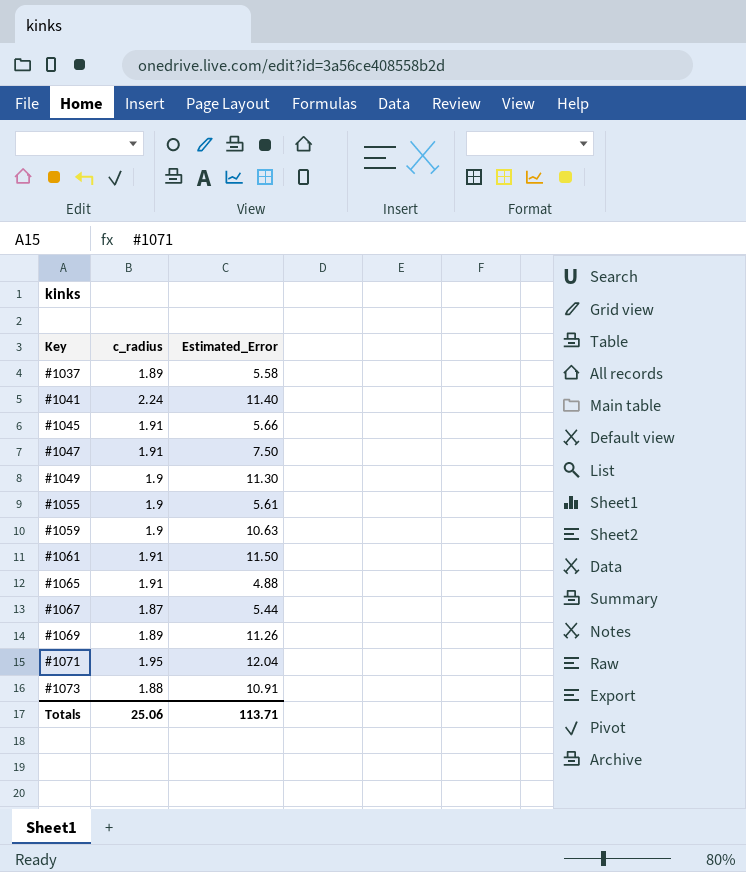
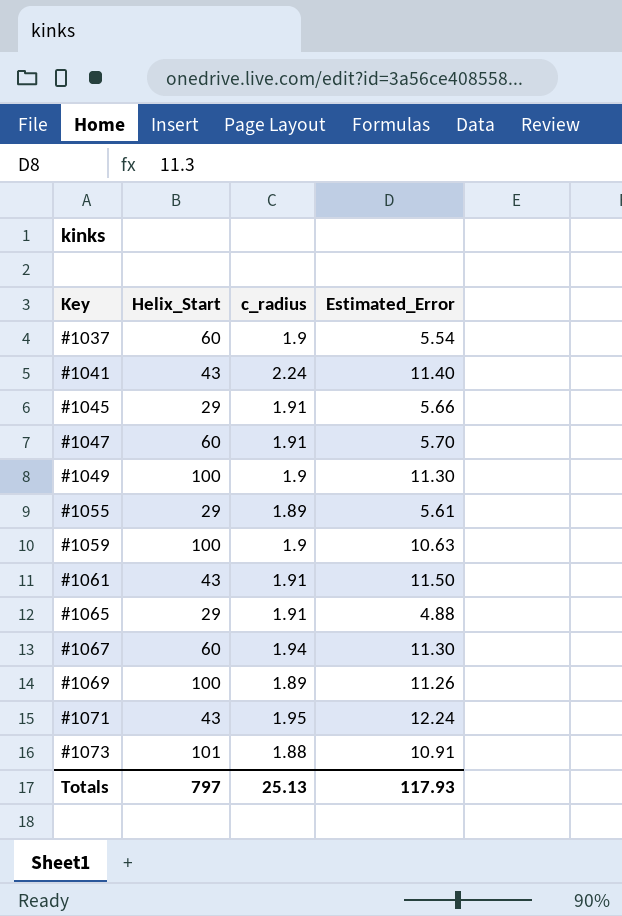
column Helix_Start | position: none -> 2
#1037 | c_radius: 1.89 -> 1.9
#1037 | Estimated_Error: 5.58 -> 5.54
#1047 | Estimated_Error: 7.50 -> 5.70
#1055 | c_radius: 1.9 -> 1.89
#1067 | c_radius: 1.87 -> 1.94
#1067 | Estimated_Error: 5.44 -> 11.30
#1071 | Estimated_Error: 12.04 -> 12.24
Totals | c_radius: 25.06 -> 25.13
Totals | Estimated_Error: 113.71 -> 117.93

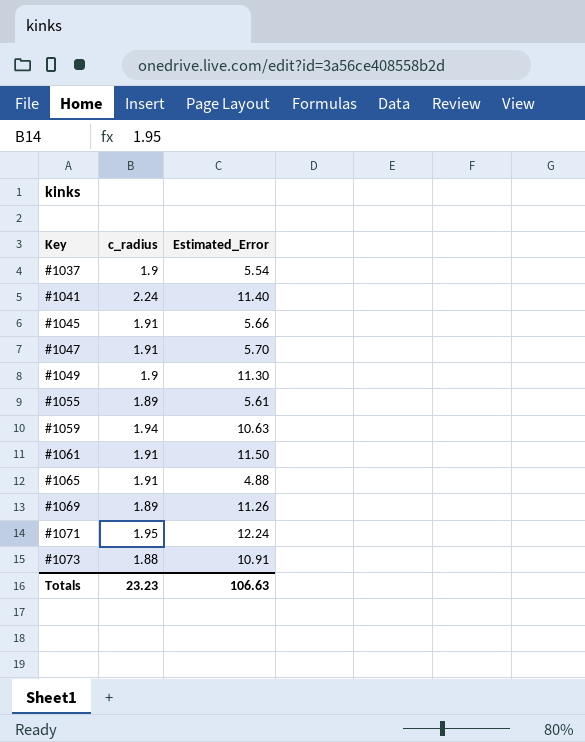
column Helix_Start | position: 2 -> none
row #1067: 60 | 1.94 | 11.30 -> none
#1059 | c_radius: 1.9 -> 1.94
Totals | c_radius: 25.13 -> 23.23
Totals | Estimated_Error: 117.93 -> 106.63

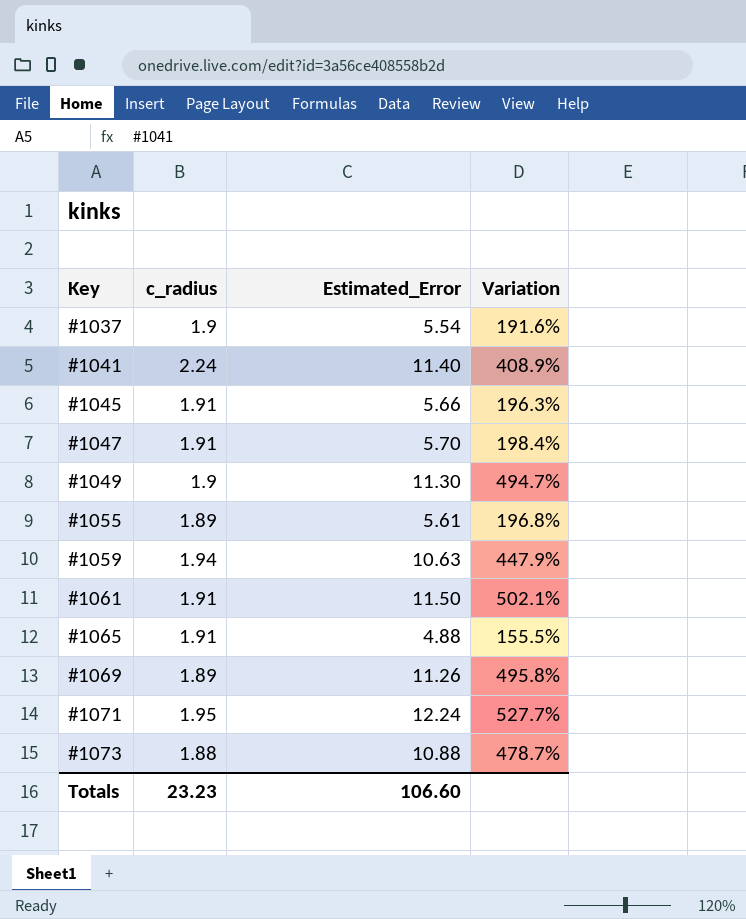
column Variation | formula: none -> ([Estimated_Error] - [c_radius]) / [c_radius]
#1073 | Estimated_Error: 10.91 -> 10.88
Totals | Estimated_Error: 106.63 -> 106.60

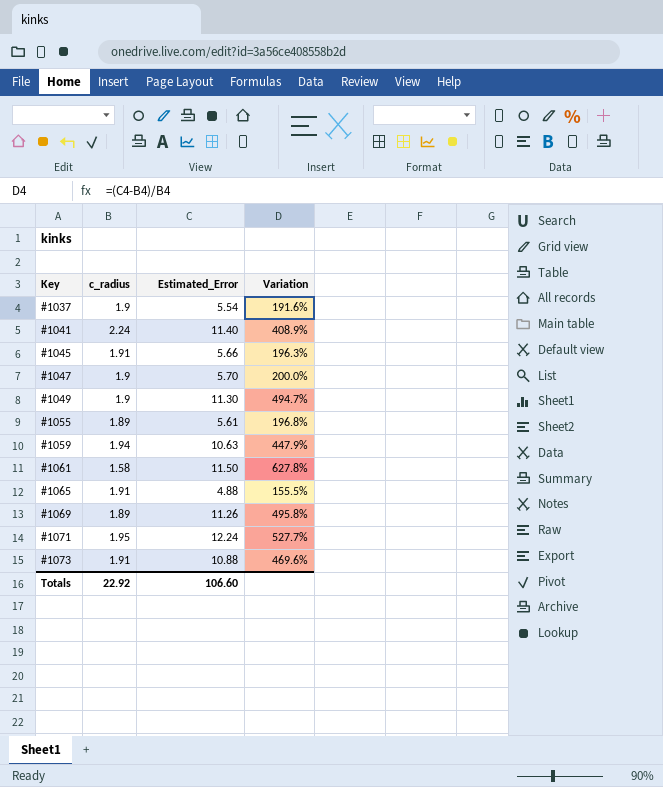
#1047 | c_radius: 1.91 -> 1.9
#1047 | Variation: 198.4% -> 200.0%
#1061 | c_radius: 1.91 -> 1.58
#1061 | Variation: 502.1% -> 627.8%
#1073 | c_radius: 1.88 -> 1.91
#1073 | Variation: 478.7% -> 469.6%
Totals | c_radius: 23.23 -> 22.92

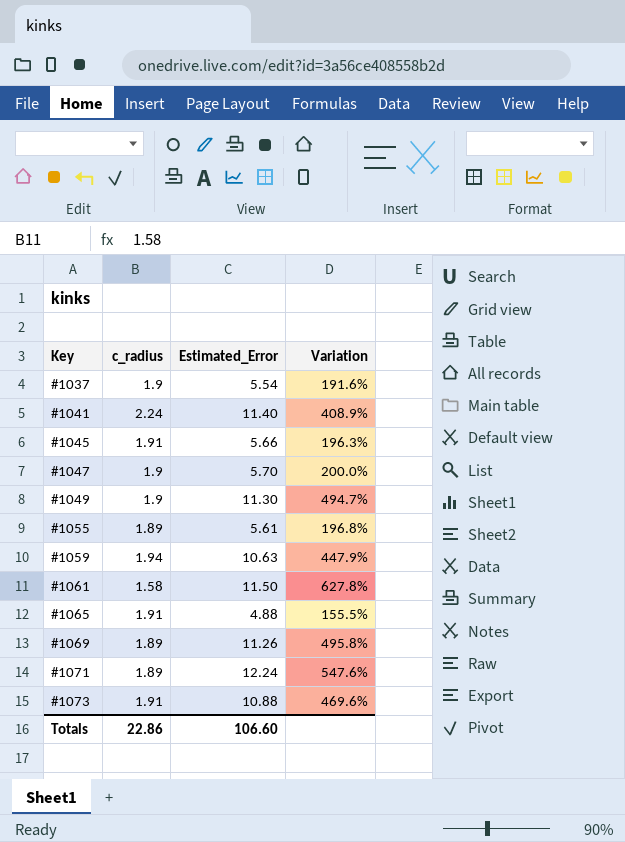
#1071 | c_radius: 1.95 -> 1.89
#1071 | Variation: 527.7% -> 547.6%
Totals | c_radius: 22.92 -> 22.86

